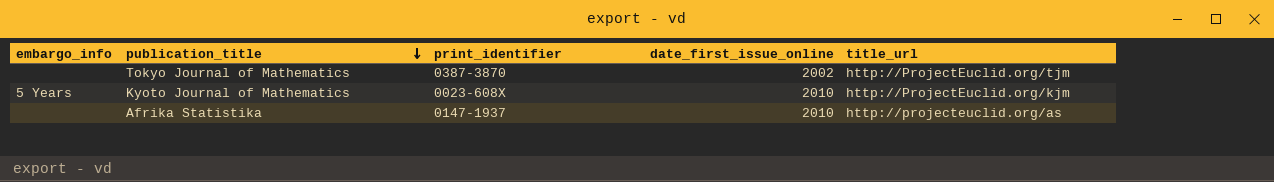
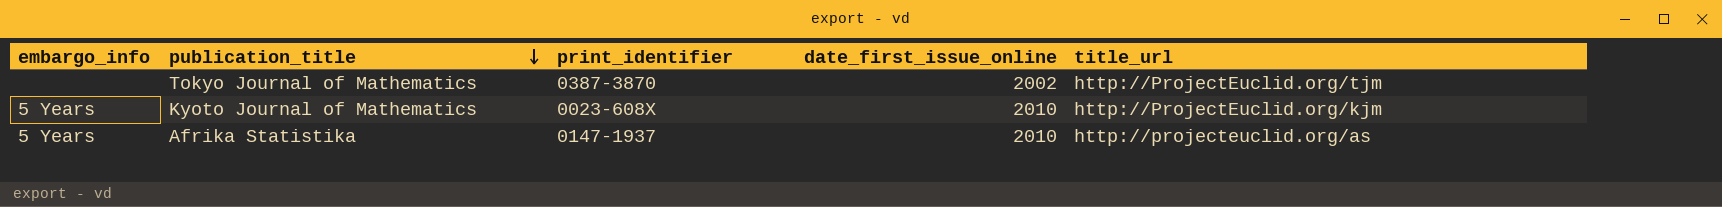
Afrika Statistika | embargo_info: none -> 5 Years

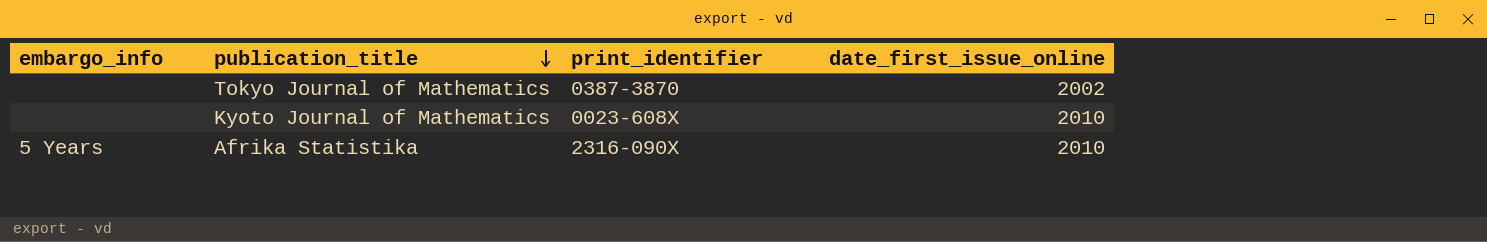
column title_url | position: 5 -> none
Kyoto Journal of Mathematics | embargo_info: 5 Years -> none
Afrika Statistika | print_identifier: 0147-1937 -> 2316-090X

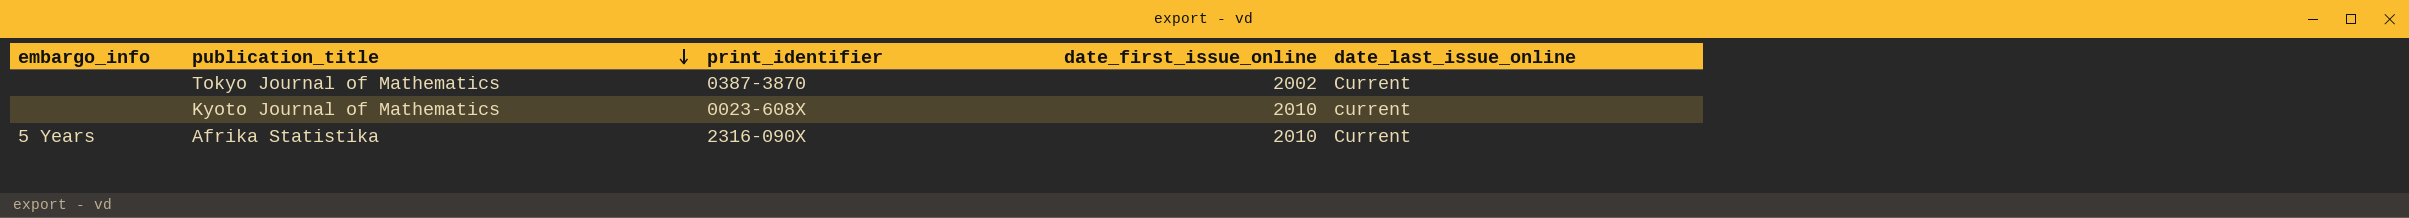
column date_last_issue_online | position: none -> 5

